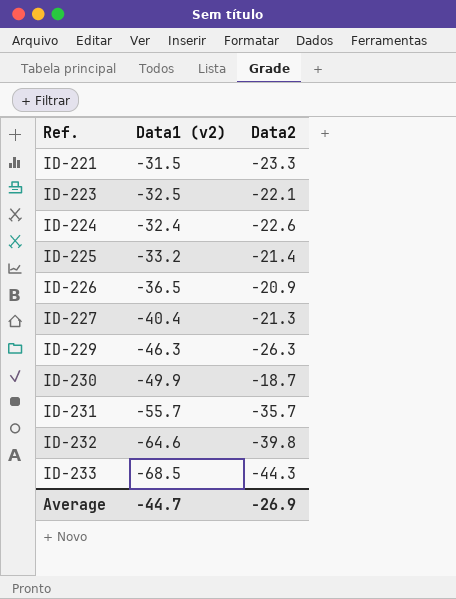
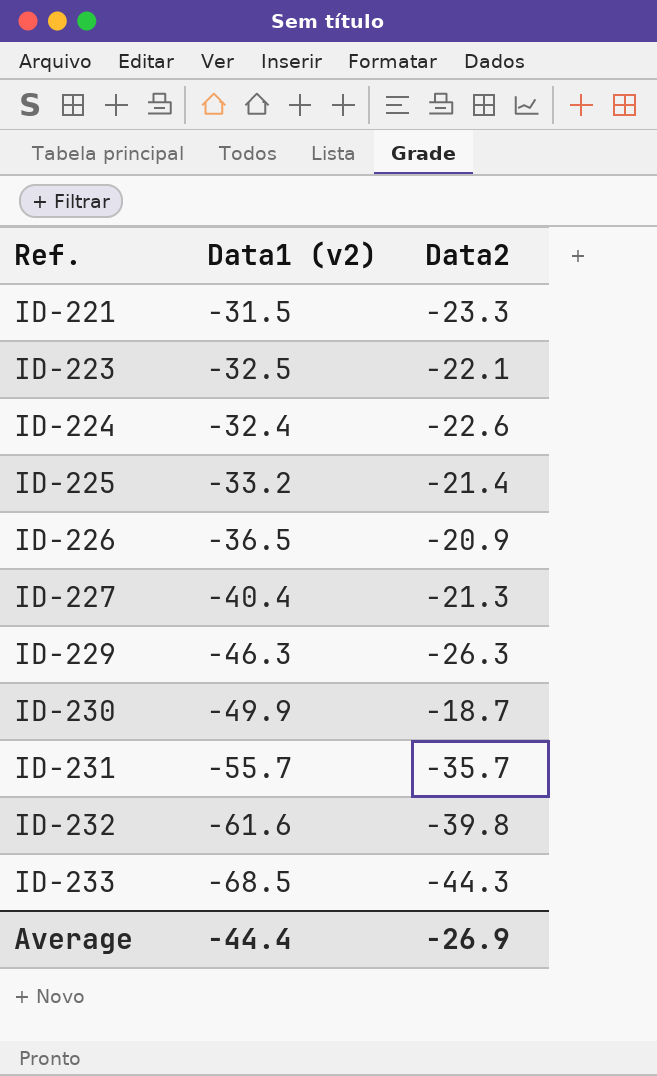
ID-232 | Data1 (v2): -64.6 -> -61.6
Average | Data1 (v2): -44.7 -> -44.4

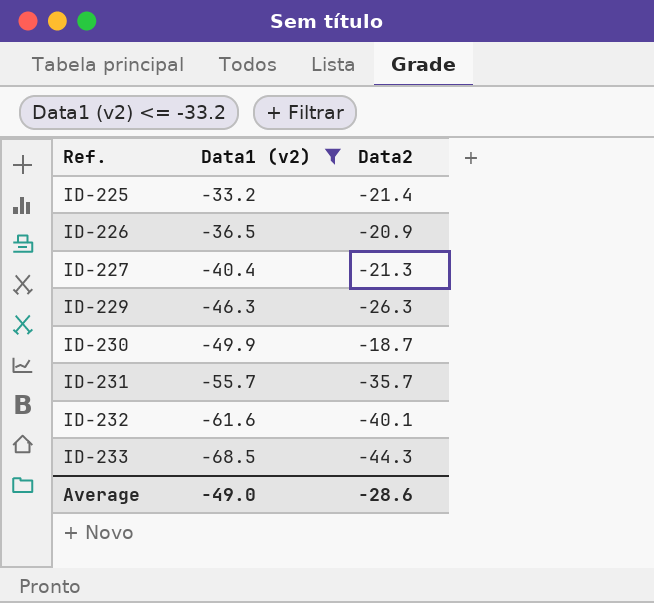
filter: none -> Data1 (v2) <= -33.2
ID-232 | Data2: -39.8 -> -40.1
Average | Data1 (v2): -44.4 -> -49.0
Average | Data2: -26.9 -> -28.6

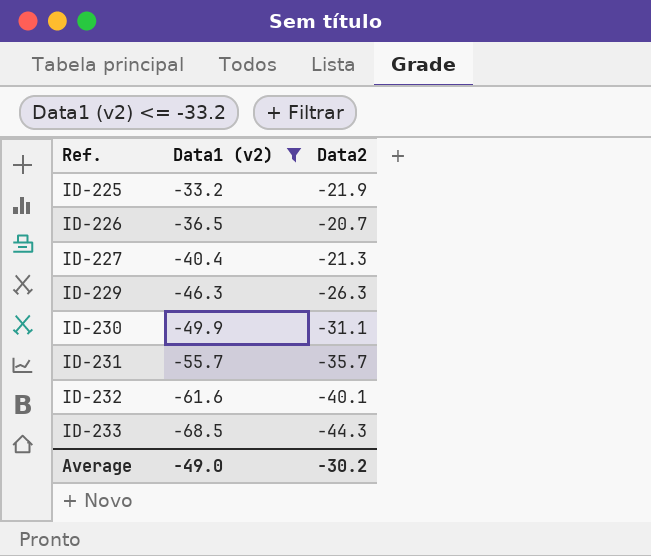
ID-225 | Data2: -21.4 -> -21.9
ID-226 | Data2: -20.9 -> -20.7
ID-230 | Data2: -18.7 -> -31.1
Average | Data2: -28.6 -> -30.2

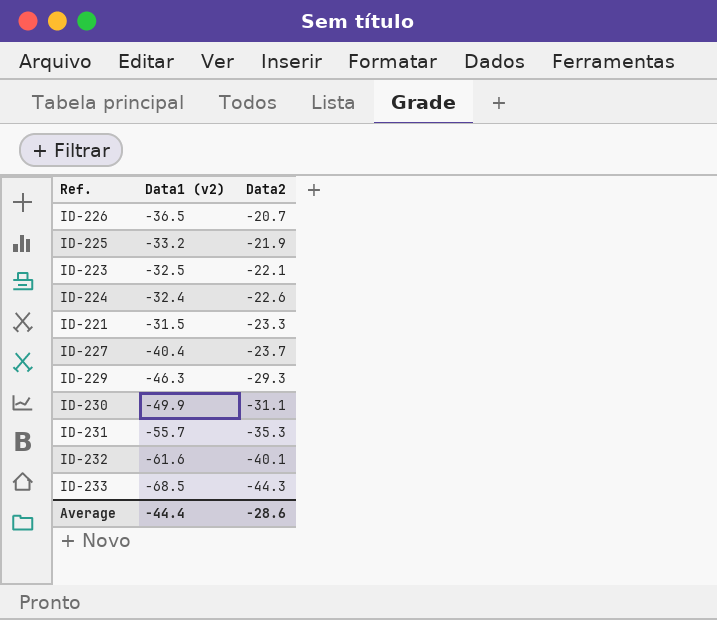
filter: Data1 (v2) <= -33.2 -> none
row order: Ref. ascending -> Data2 descending
ID-227 | Data2: -21.3 -> -23.7
ID-229 | Data2: -26.3 -> -29.3
ID-231 | Data2: -35.7 -> -35.3
Average | Data1 (v2): -49.0 -> -44.4
Average | Data2: -30.2 -> -28.6

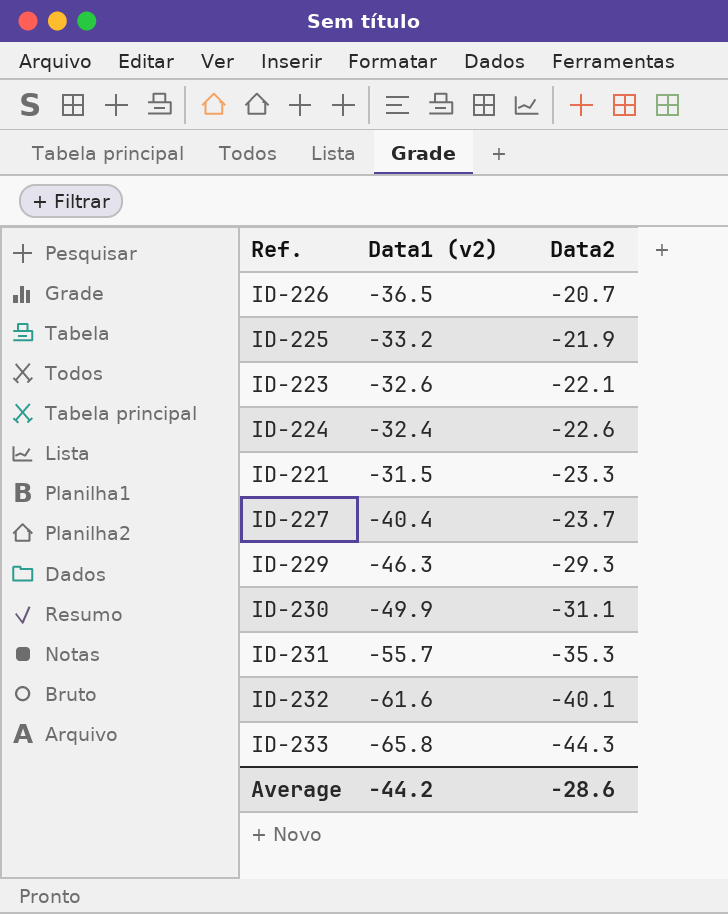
ID-223 | Data1 (v2): -32.5 -> -32.6
ID-233 | Data1 (v2): -68.5 -> -65.8
Average | Data1 (v2): -44.4 -> -44.2

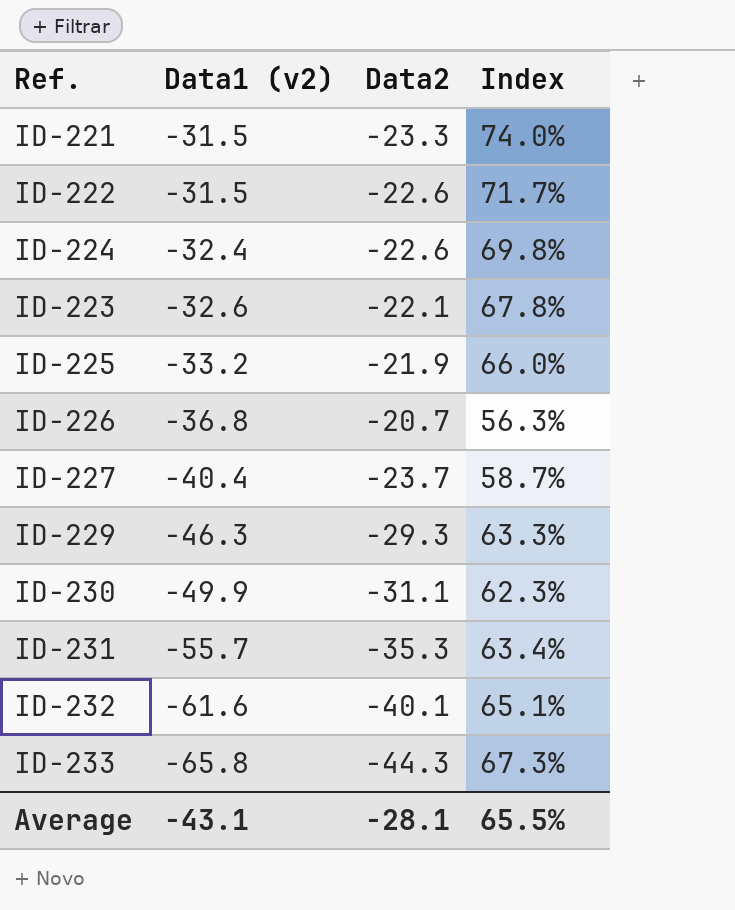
row order: Data2 descending -> Data1 (v2) descending
column Index | formula: none -> [Data2] / [Data1 (v2)]
row ID-222: none -> -31.5 | -22.6 | 71.7%
ID-226 | Data1 (v2): -36.5 -> -36.8
Average | Data1 (v2): -44.2 -> -43.1
Average | Data2: -28.6 -> -28.1

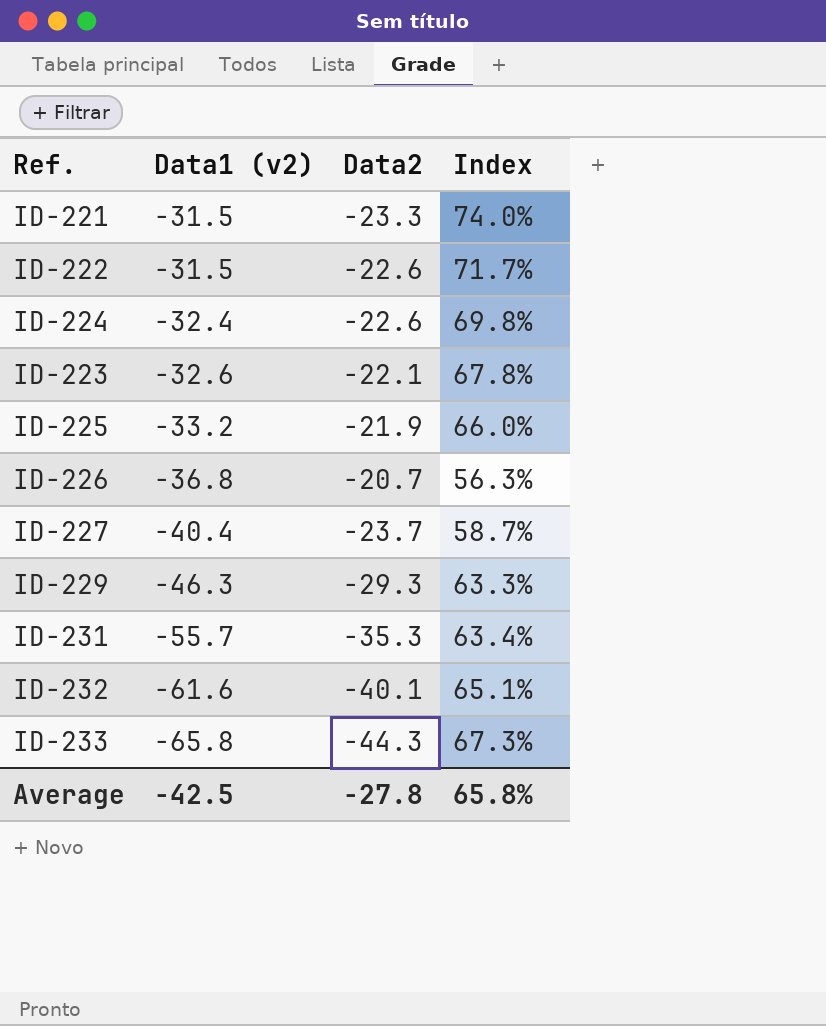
row ID-230: -49.9 | -31.1 | 62.3% -> none
Average | Data1 (v2): -43.1 -> -42.5
Average | Data2: -28.1 -> -27.8
Average | Index: 65.5% -> 65.8%

